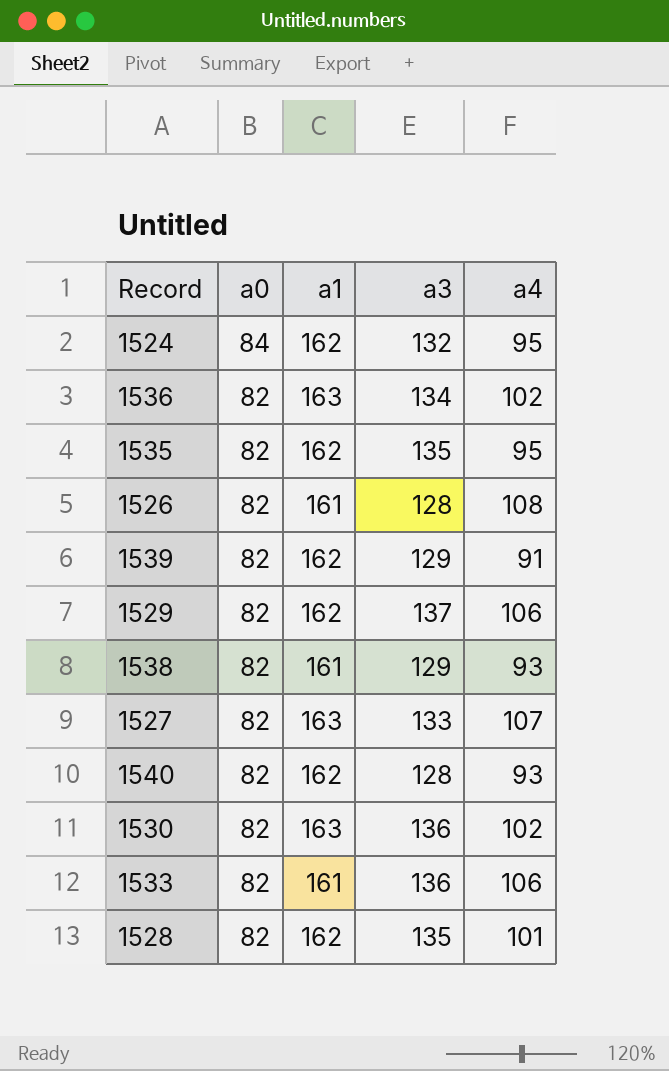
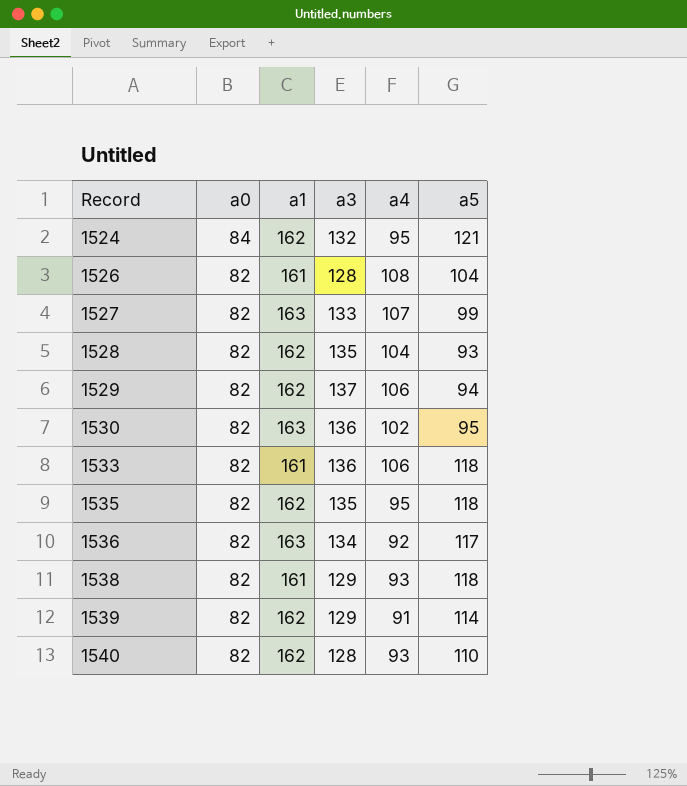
row order: a0 descending -> Record ascending
column a5 | position: none -> 6
1528 | a4: 101 -> 104
1536 | a4: 102 -> 92

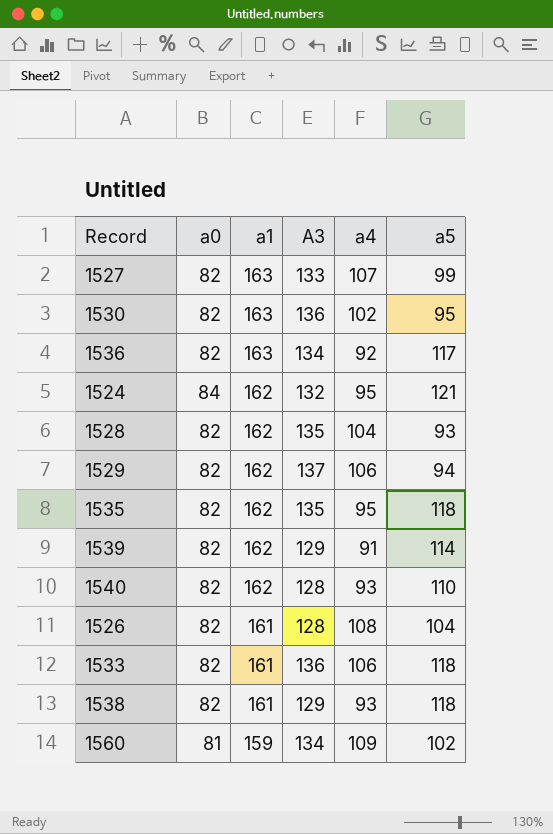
row order: Record ascending -> a1 descending
column name: a3 -> A3
row 1560: none -> 81 | 159 | 134 | 109 | 102

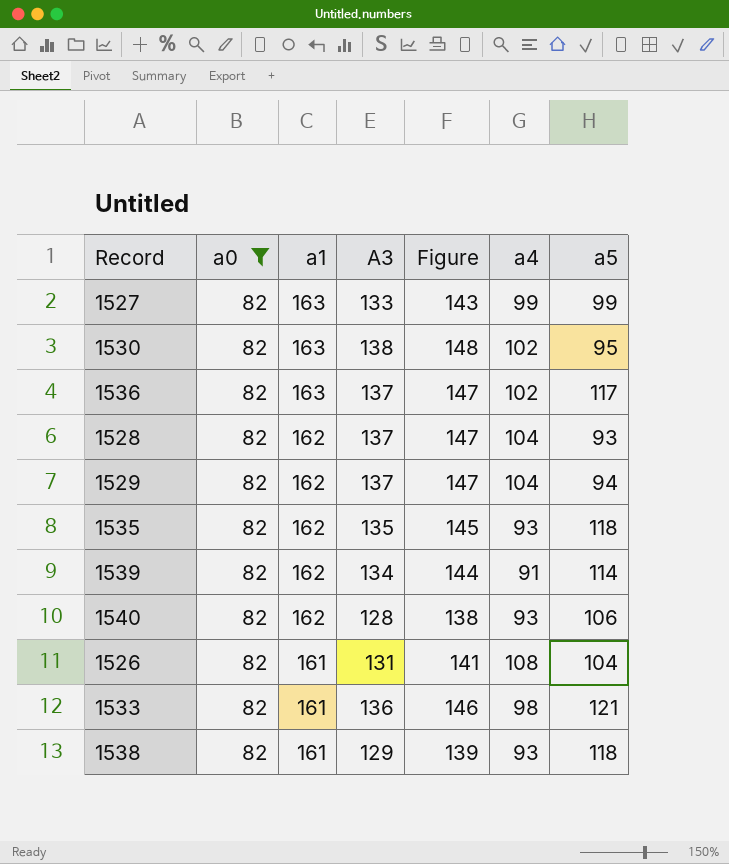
filter: none -> a0 = 82
column Figure | formula: none -> [A3] + 10
1527 | a4: 107 -> 99
1530 | A3: 136 -> 138
1536 | A3: 134 -> 137
1536 | a4: 92 -> 102
1528 | A3: 135 -> 137
1529 | a4: 106 -> 104
1535 | a4: 95 -> 93
1539 | A3: 129 -> 134
1540 | a5: 110 -> 106
1526 | A3: 128 -> 131
1533 | a4: 106 -> 98
1533 | a5: 118 -> 121

